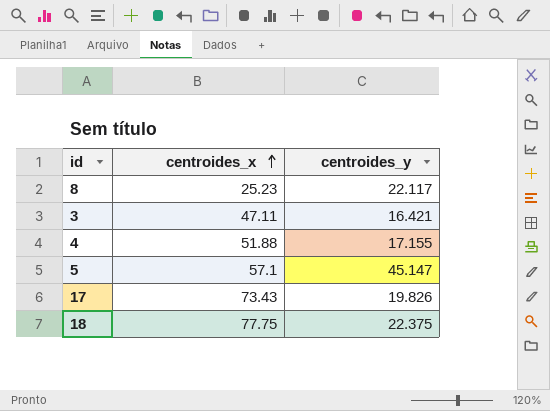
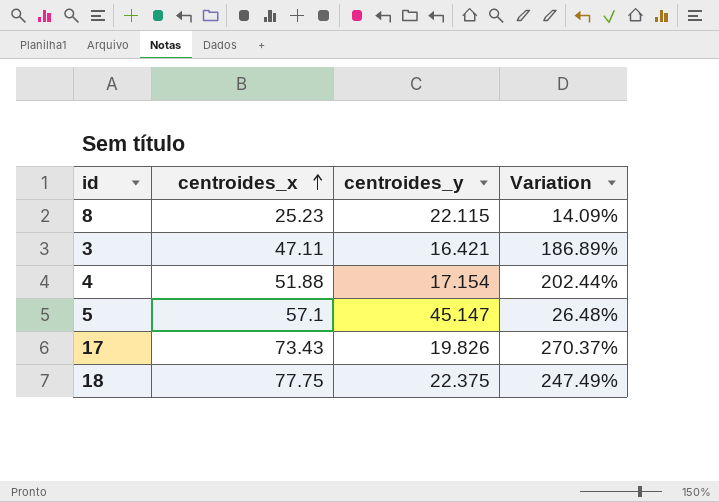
column Variation | formula: none -> ([centroides_x] - [centroides_y]) / [centroides_y]
8 | centroides_y: 22.117 -> 22.115
4 | centroides_y: 17.155 -> 17.154

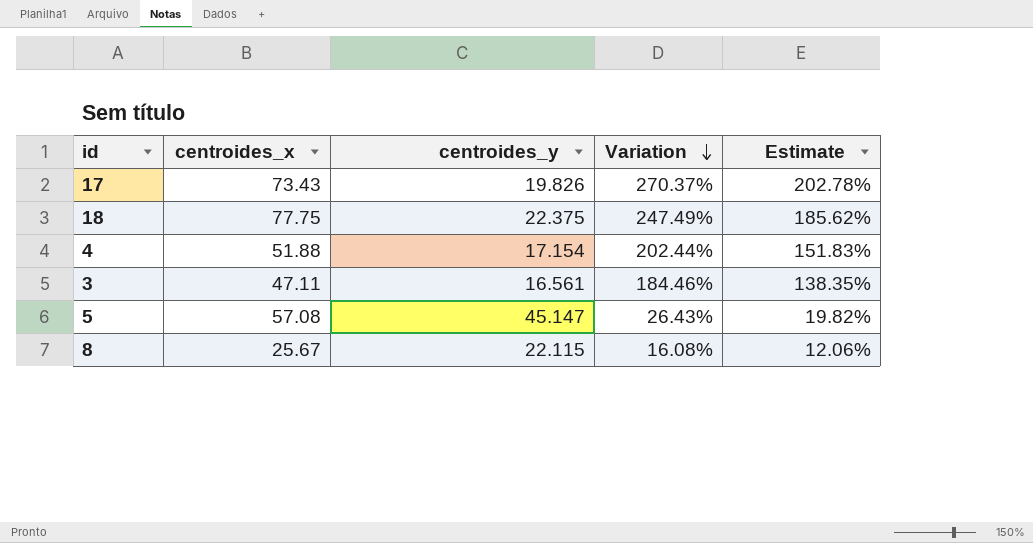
row order: centroides_x ascending -> Variation descending
column Estimate | formula: none -> [Variation] * 0.75
3 | centroides_y: 16.421 -> 16.561
3 | Variation: 186.89% -> 184.46%
5 | centroides_x: 57.1 -> 57.08
5 | Variation: 26.48% -> 26.43%
8 | centroides_x: 25.23 -> 25.67
8 | Variation: 14.09% -> 16.08%

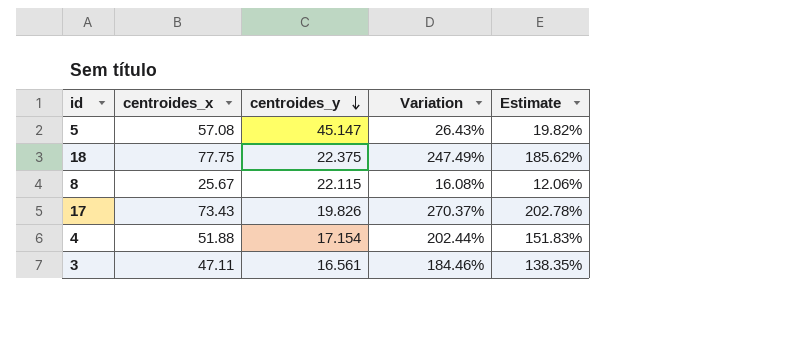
row order: Variation descending -> centroides_y descending

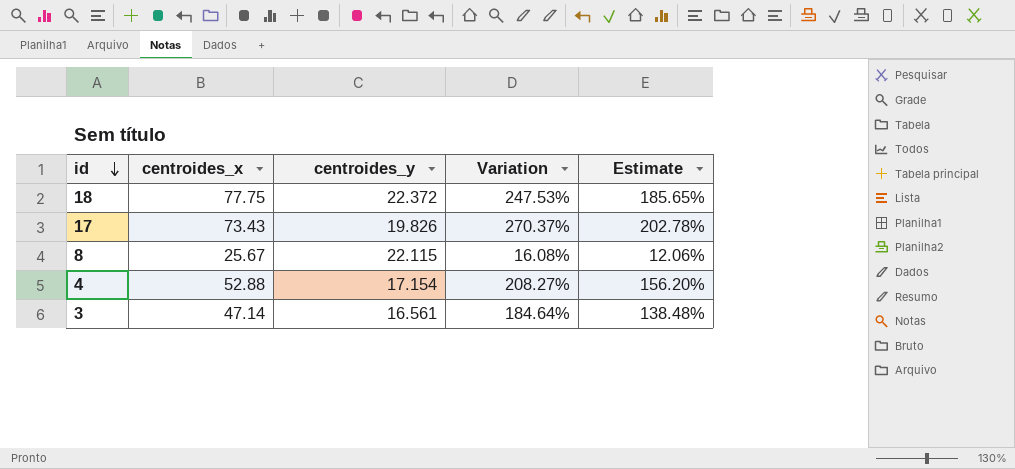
row order: centroides_y descending -> id descending
row 5: 57.08 | 45.147 | 26.43% | 19.82% -> none
18 | centroides_y: 22.375 -> 22.372
18 | Variation: 247.49% -> 247.53%
18 | Estimate: 185.62% -> 185.65%
4 | centroides_x: 51.88 -> 52.88
4 | Variation: 202.44% -> 208.27%
4 | Estimate: 151.83% -> 156.20%
3 | centroides_x: 47.11 -> 47.14
3 | Variation: 184.46% -> 184.64%
3 | Estimate: 138.35% -> 138.48%

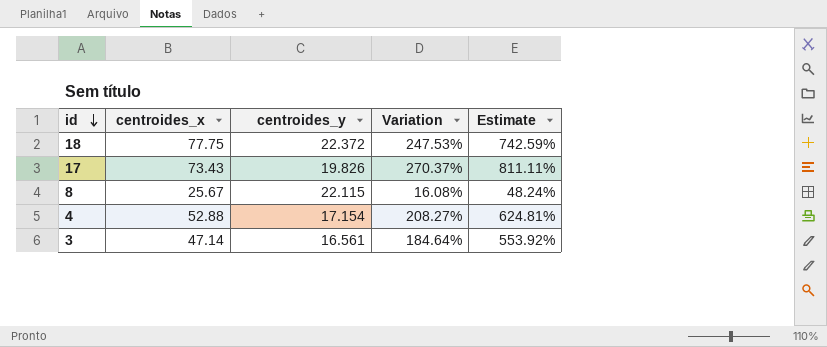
column Estimate | formula: [Variation] * 0.75 -> [Variation] * 3

